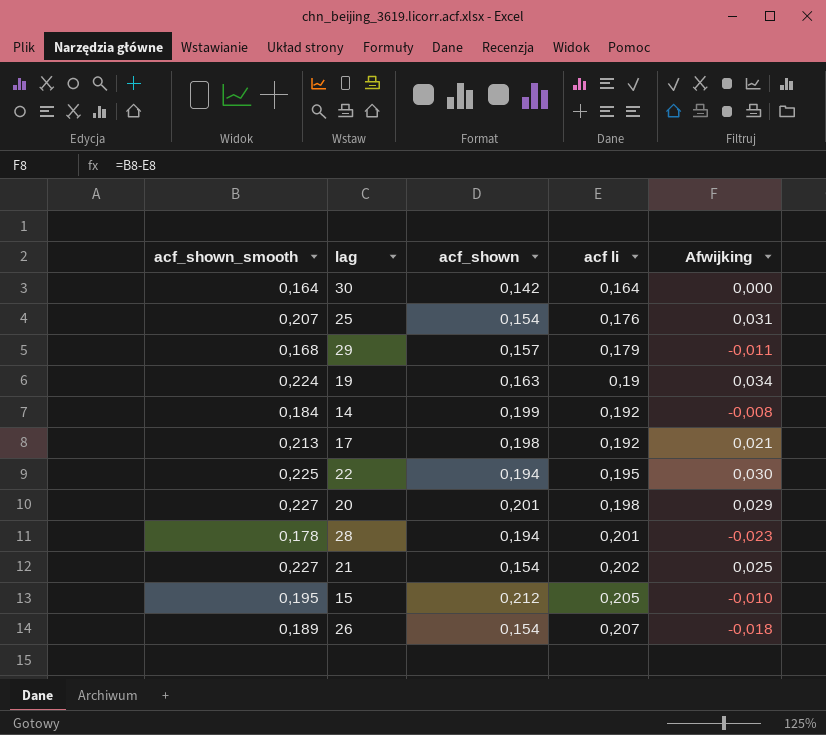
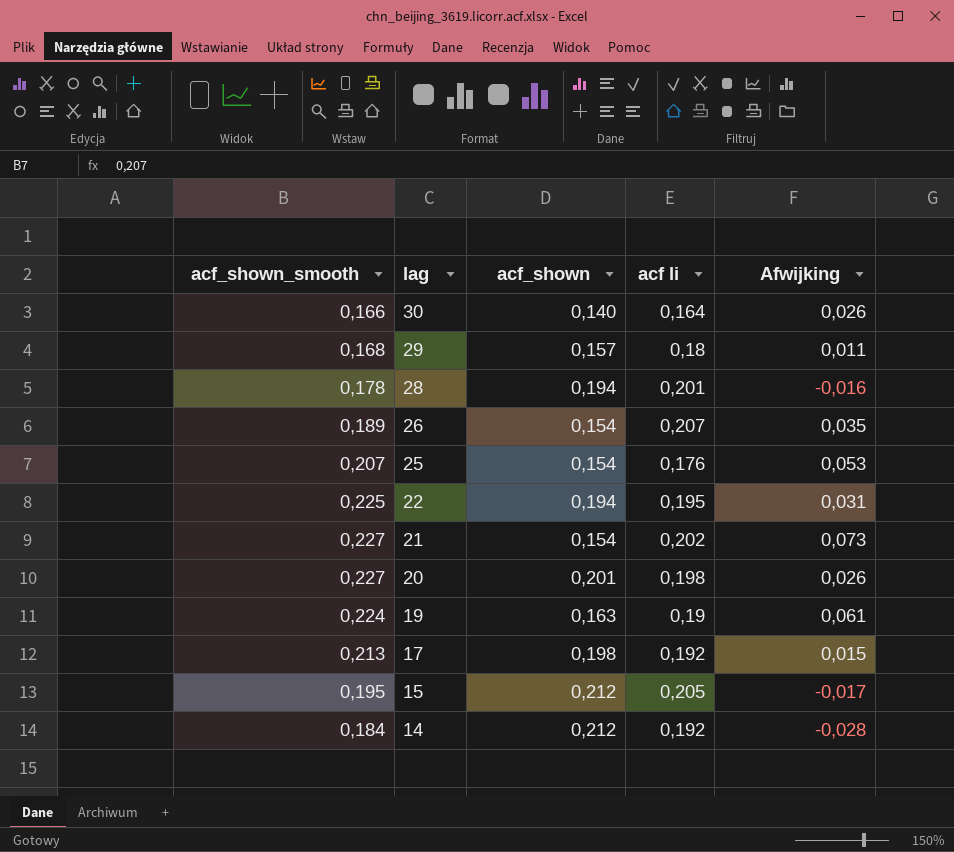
row order: acf li ascending -> lag descending
column Afwijking | formula: [acf_shown_smooth] - [acf li] -> [acf_shown_smooth] - [acf_shown]
30 | acf_shown_smooth: 0,164 -> 0,166
30 | acf_shown: 0,142 -> 0,140
29 | acf li: 0,179 -> 0,18
14 | acf_shown: 0,199 -> 0,212

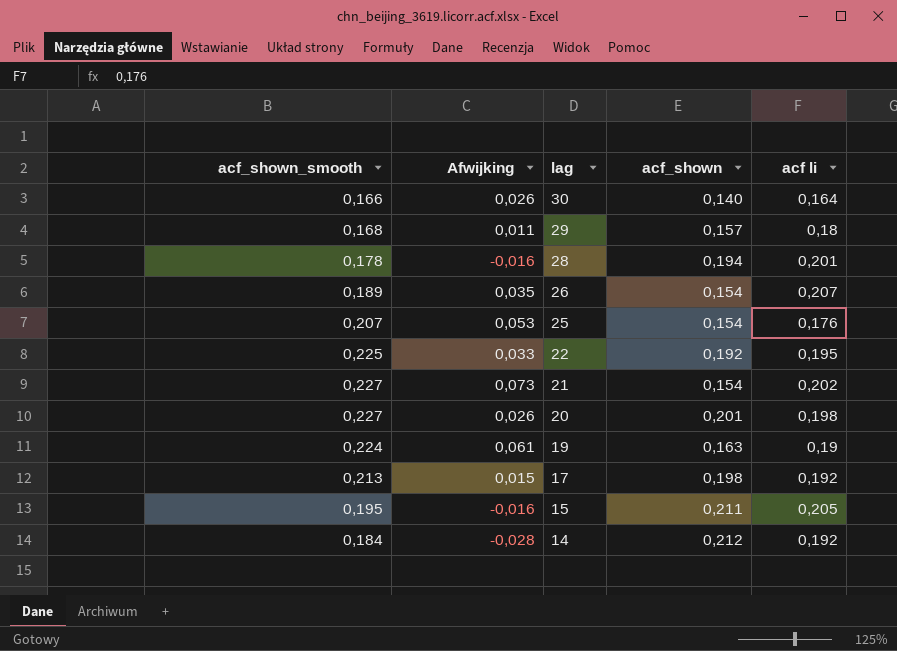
column Afwijking | position: 5 -> 2
22 | Afwijking: 0,031 -> 0,033
22 | acf_shown: 0,194 -> 0,192
15 | Afwijking: -0,017 -> -0,016
15 | acf_shown: 0,212 -> 0,211

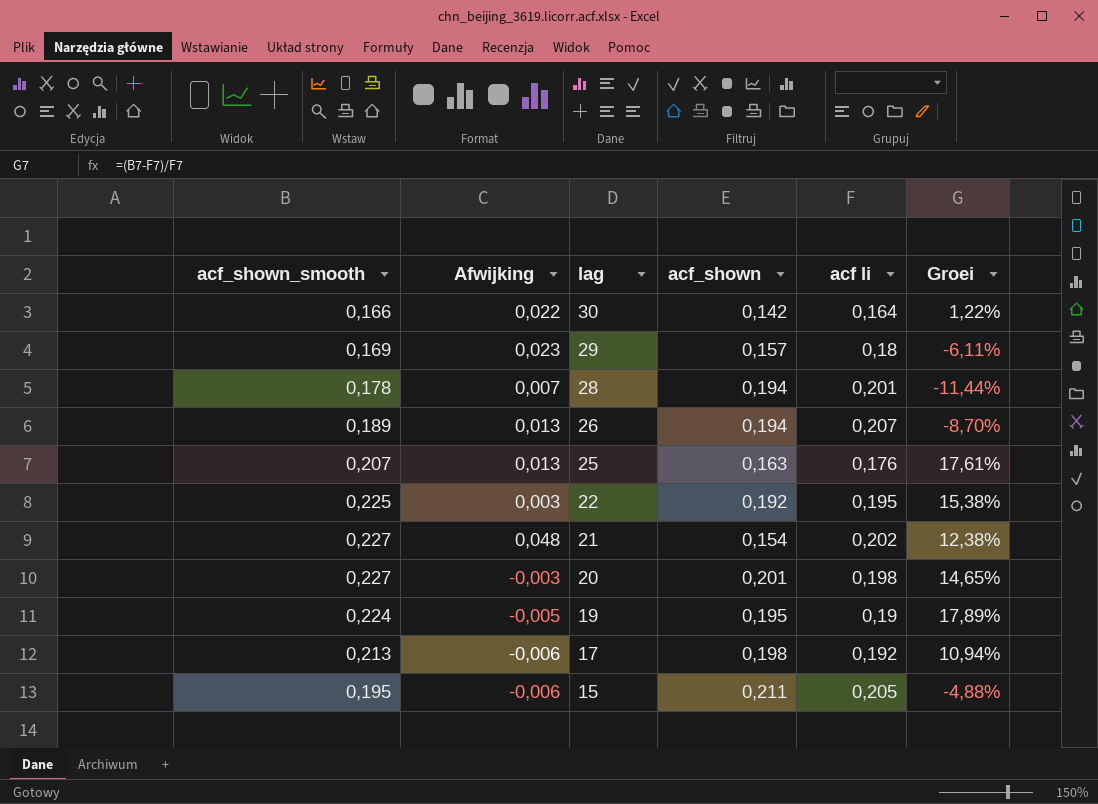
column Afwijking | formula: [acf_shown_smooth] - [acf_shown] -> [acf li] - [acf_shown]
column Groei | formula: none -> ([acf_shown_smooth] - [acf li]) / [acf li]
row 14: 0,184 | -0,028 | 0,212 | 0,192 -> none
30 | acf_shown: 0,140 -> 0,142
29 | acf_shown_smooth: 0,168 -> 0,169
26 | acf_shown: 0,154 -> 0,194
25 | acf_shown: 0,154 -> 0,163
19 | acf_shown: 0,163 -> 0,195

